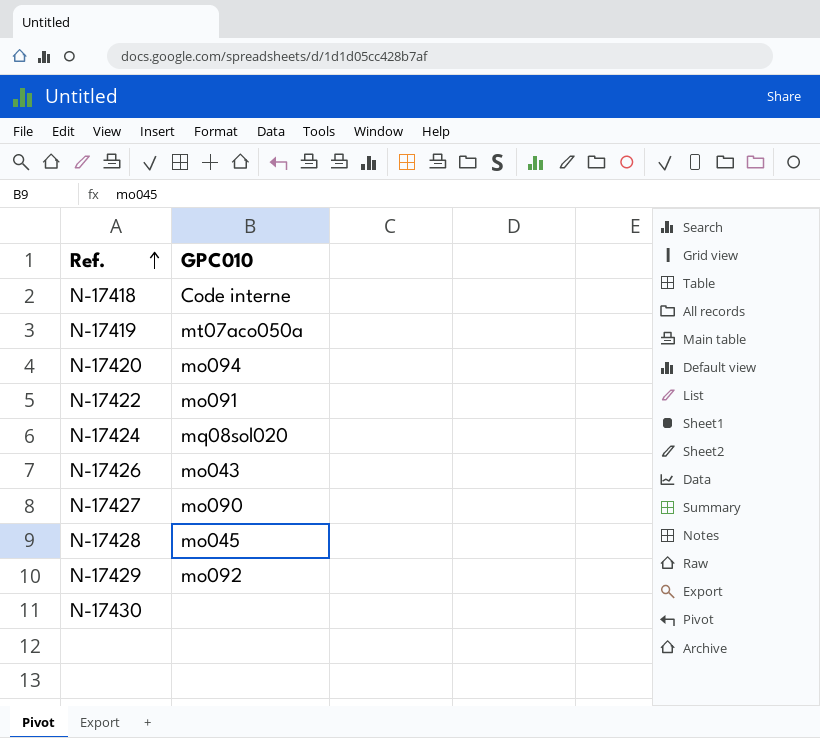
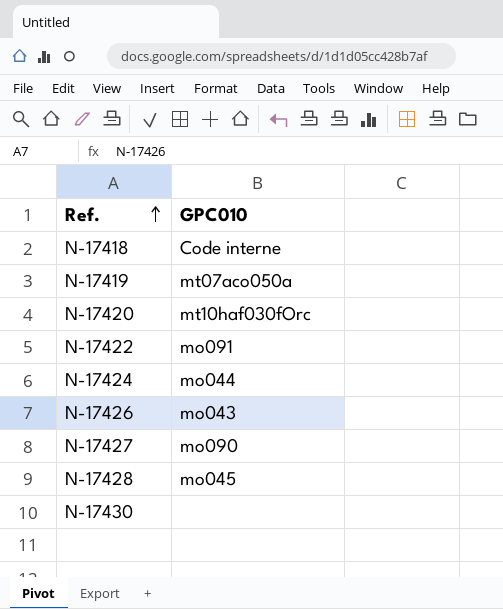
row N-17429: mo092 -> none
N-17420 | GPC010: mo094 -> mt10haf030fOrc
N-17424 | GPC010: mq08sol020 -> mo044

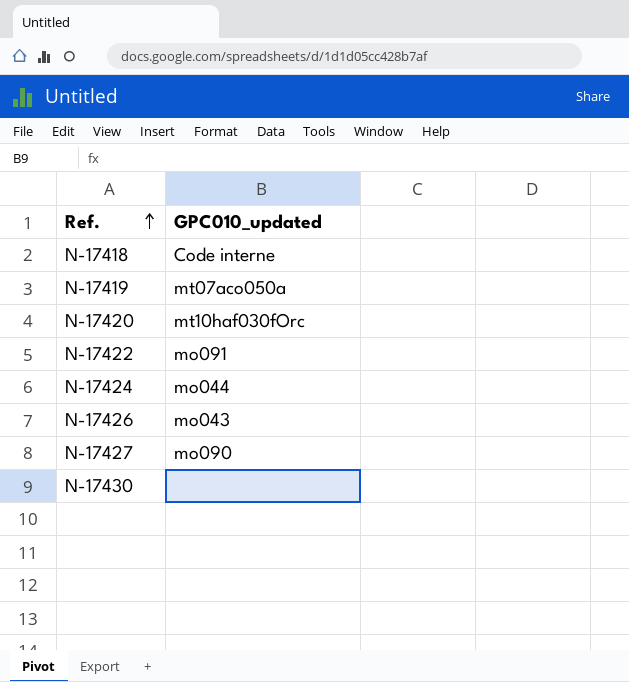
column name: GPC010 -> GPC010_updated
row N-17428: mo045 -> none

